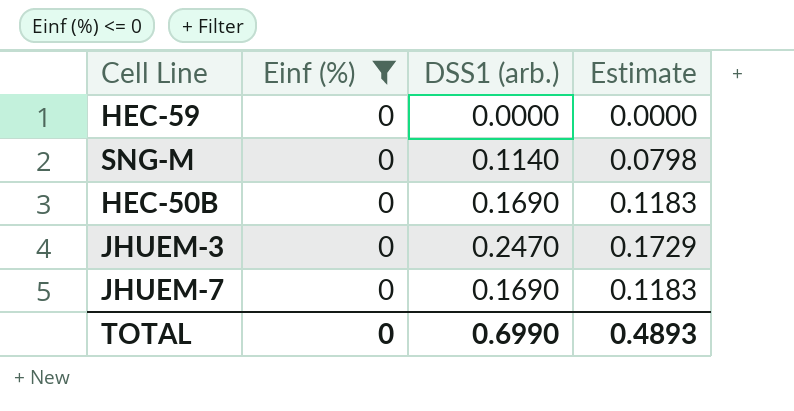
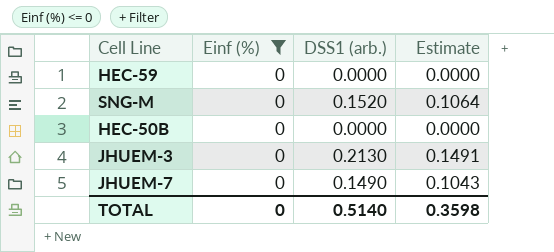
SNG-M | DSS1 (arb.): 0.1140 -> 0.1520
SNG-M | Estimate: 0.0798 -> 0.1064
HEC-50B | DSS1 (arb.): 0.1690 -> 0.0000
HEC-50B | Estimate: 0.1183 -> 0.0000
JHUEM-3 | DSS1 (arb.): 0.2470 -> 0.2130
JHUEM-3 | Estimate: 0.1729 -> 0.1491
JHUEM-7 | DSS1 (arb.): 0.1690 -> 0.1490
JHUEM-7 | Estimate: 0.1183 -> 0.1043
TOTAL | DSS1 (arb.): 0.6990 -> 0.5140
TOTAL | Estimate: 0.4893 -> 0.3598

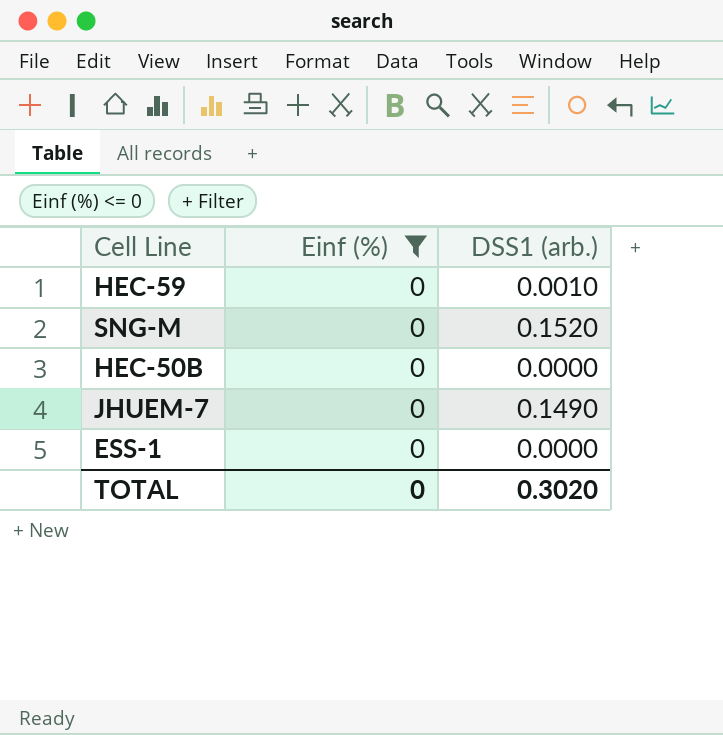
column Estimate | formula: [DSS1 (arb.)] * 0.7 -> none
row JHUEM-3: 0 | 0.2130 | 0.1491 -> none
HEC-59 | DSS1 (arb.): 0.0000 -> 0.0010
row ESS-1: none -> 0 | 0.0000
TOTAL | DSS1 (arb.): 0.5140 -> 0.3020

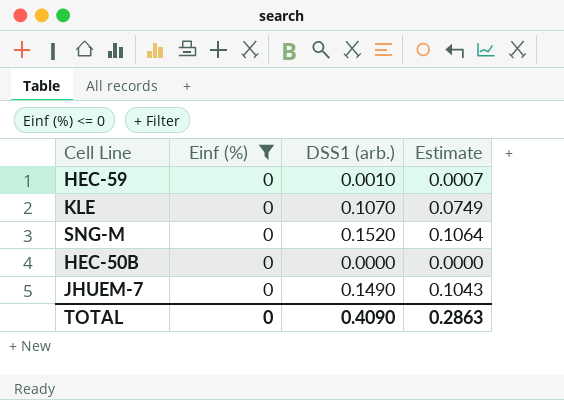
column Estimate | formula: none -> [DSS1 (arb.)] * 0.7
row ESS-1: 0 | 0.0000 -> none
row KLE: none -> 0 | 0.1070 | 0.0749
TOTAL | DSS1 (arb.): 0.3020 -> 0.4090

